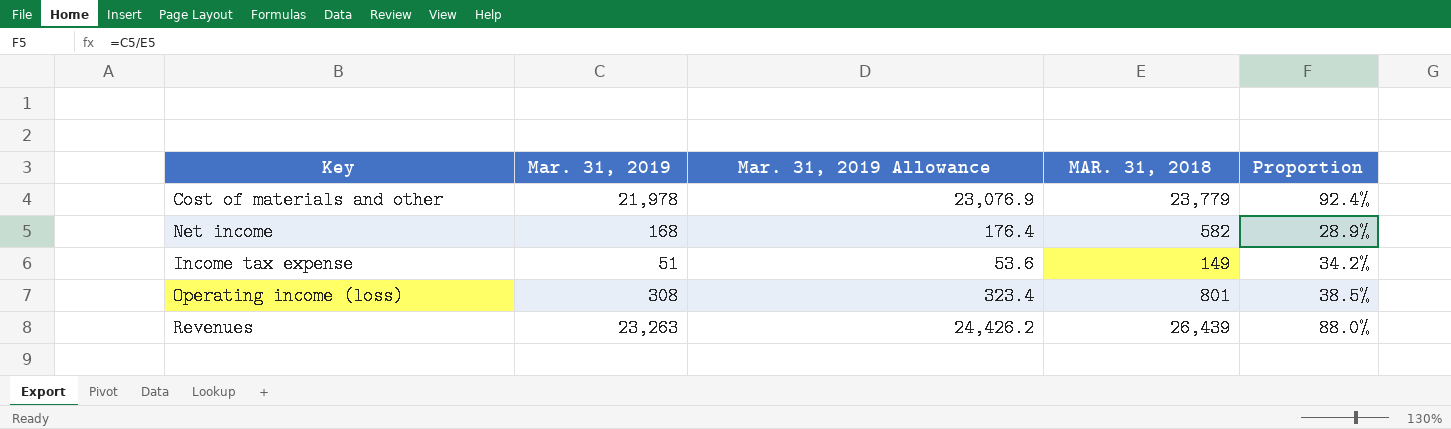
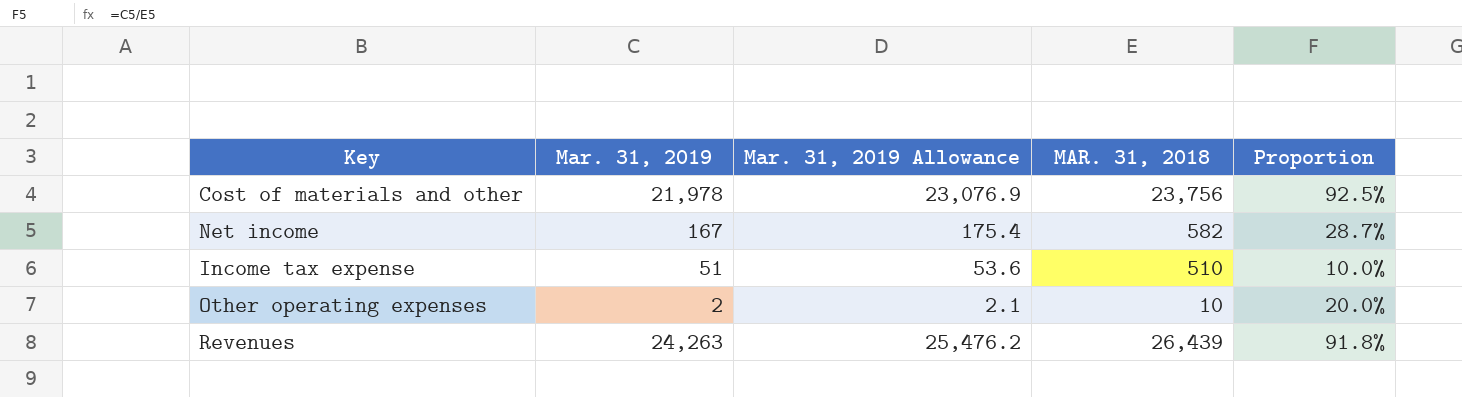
row Operating income (loss): 308 | 323.4 | 801 | 38.5% -> none
Cost of materials and other | MAR. 31, 2018: 23,779 -> 23,756
Cost of materials and other | Proportion: 92.4% -> 92.5%
Net income | Mar. 31, 2019: 168 -> 167
Net income | Mar. 31, 2019 Allowance: 176.4 -> 175.4
Net income | Proportion: 28.9% -> 28.7%
Income tax expense | MAR. 31, 2018: 149 -> 510
Income tax expense | Proportion: 34.2% -> 10.0%
row Other operating expenses: none -> 2 | 2.1 | 10 | 20.0%
Revenues | Mar. 31, 2019: 23,263 -> 24,263
Revenues | Mar. 31, 2019 Allowance: 24,426.2 -> 25,476.2
Revenues | Proportion: 88.0% -> 91.8%

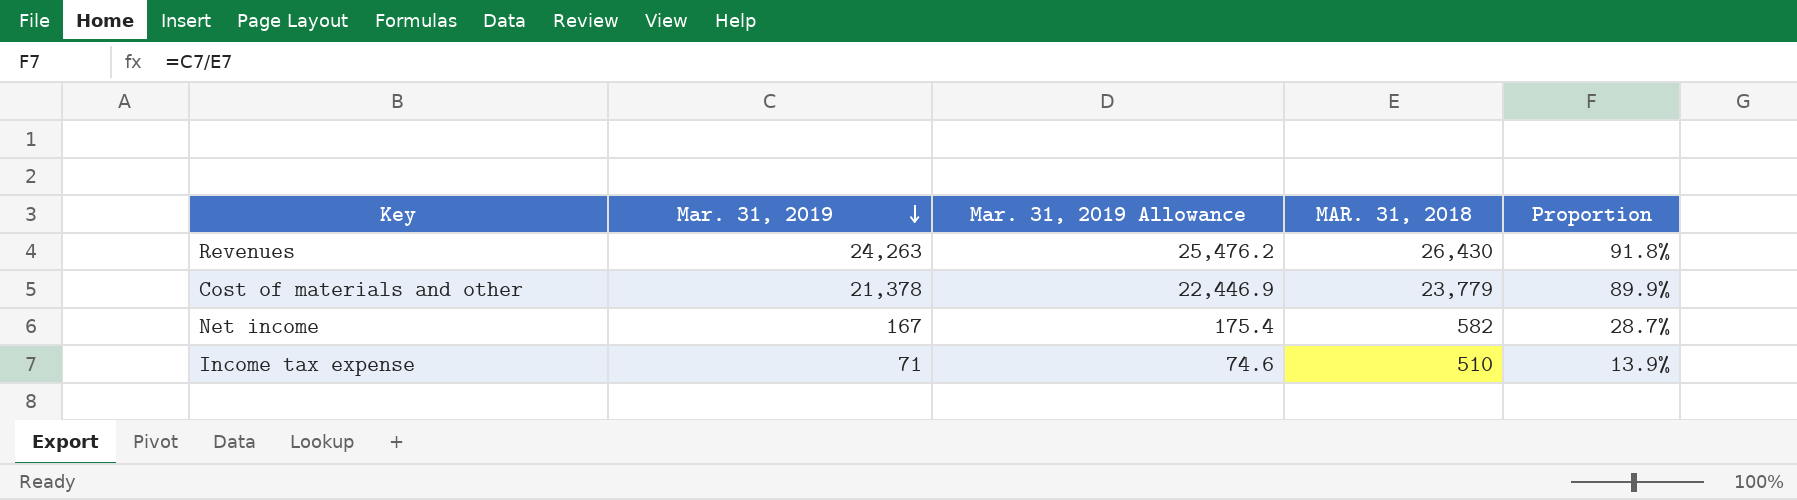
row order: none -> Mar. 31, 2019 descending
row Other operating expenses: 2 | 2.1 | 10 | 20.0% -> none
Revenues | MAR. 31, 2018: 26,439 -> 26,430
Cost of materials and other | Mar. 31, 2019: 21,978 -> 21,378
Cost of materials and other | Mar. 31, 2019 Allowance: 23,076.9 -> 22,446.9
Cost of materials and other | MAR. 31, 2018: 23,756 -> 23,779
Cost of materials and other | Proportion: 92.5% -> 89.9%
Income tax expense | Mar. 31, 2019: 51 -> 71
Income tax expense | Mar. 31, 2019 Allowance: 53.6 -> 74.6
Income tax expense | Proportion: 10.0% -> 13.9%

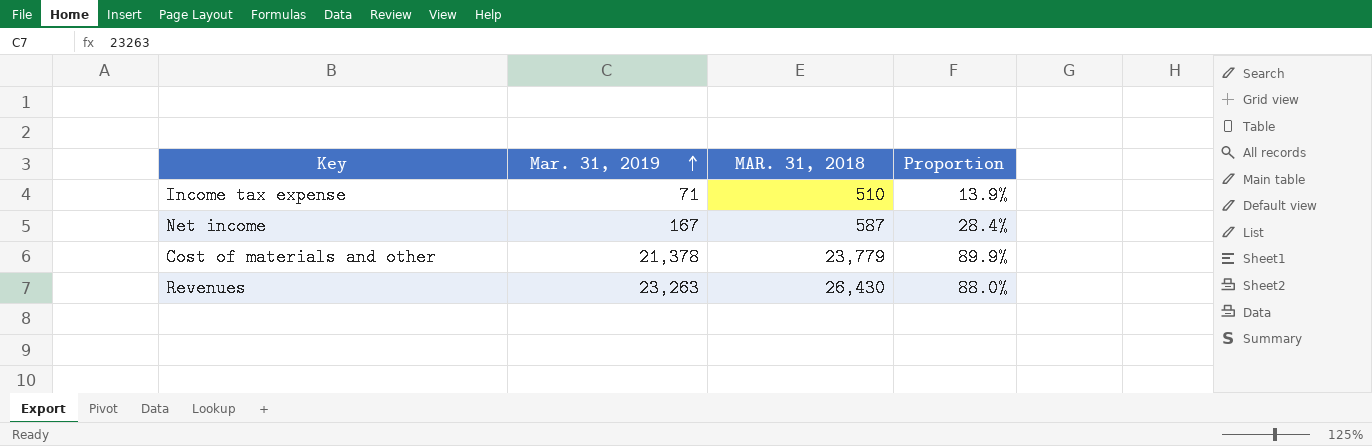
row order: Mar. 31, 2019 descending -> Mar. 31, 2019 ascending
column Mar. 31, 2019 Allowance | formula: [Mar. 31, 2019] * 1.05 -> none
Net income | MAR. 31, 2018: 582 -> 587
Net income | Proportion: 28.7% -> 28.4%
Revenues | Mar. 31, 2019: 24,263 -> 23,263
Revenues | Proportion: 91.8% -> 88.0%

